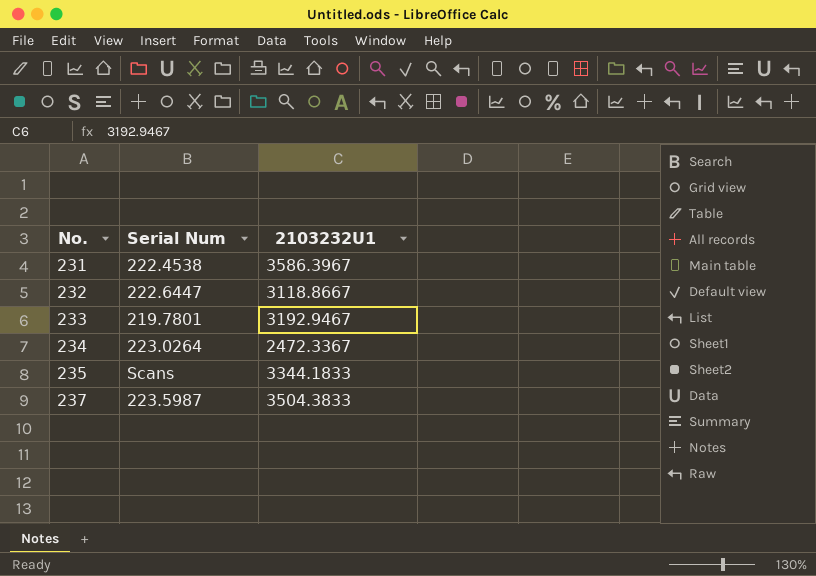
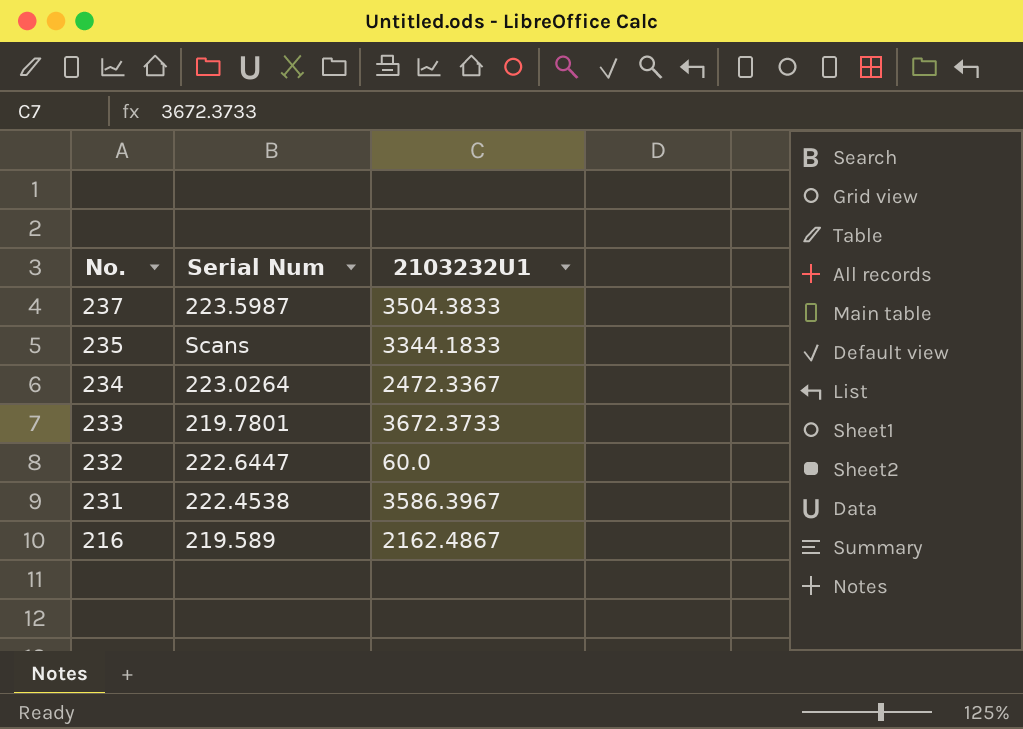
row order: No. ascending -> No. descending
233 | 2103232U1: 3192.9467 -> 3672.3733
232 | 2103232U1: 3118.8667 -> 60.0
row 216: none -> 219.589 | 2162.4867

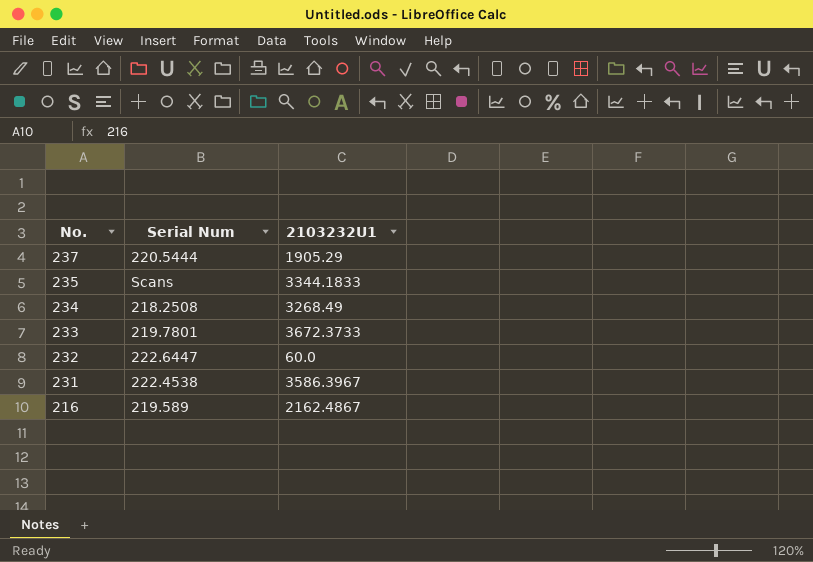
237 | Serial Num: 223.5987 -> 220.5444
237 | 2103232U1: 3504.3833 -> 1905.29
234 | Serial Num: 223.0264 -> 218.2508
234 | 2103232U1: 2472.3367 -> 3268.49

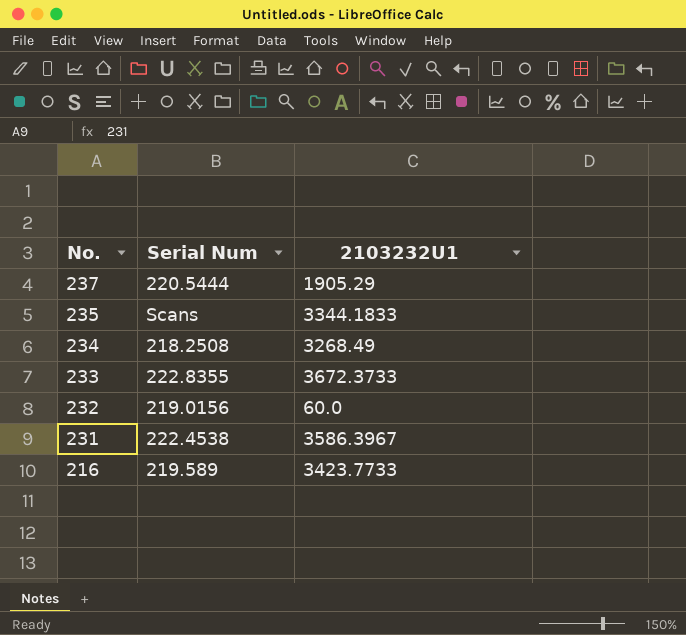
233 | Serial Num: 219.7801 -> 222.8355
232 | Serial Num: 222.6447 -> 219.0156
216 | 2103232U1: 2162.4867 -> 3423.7733

